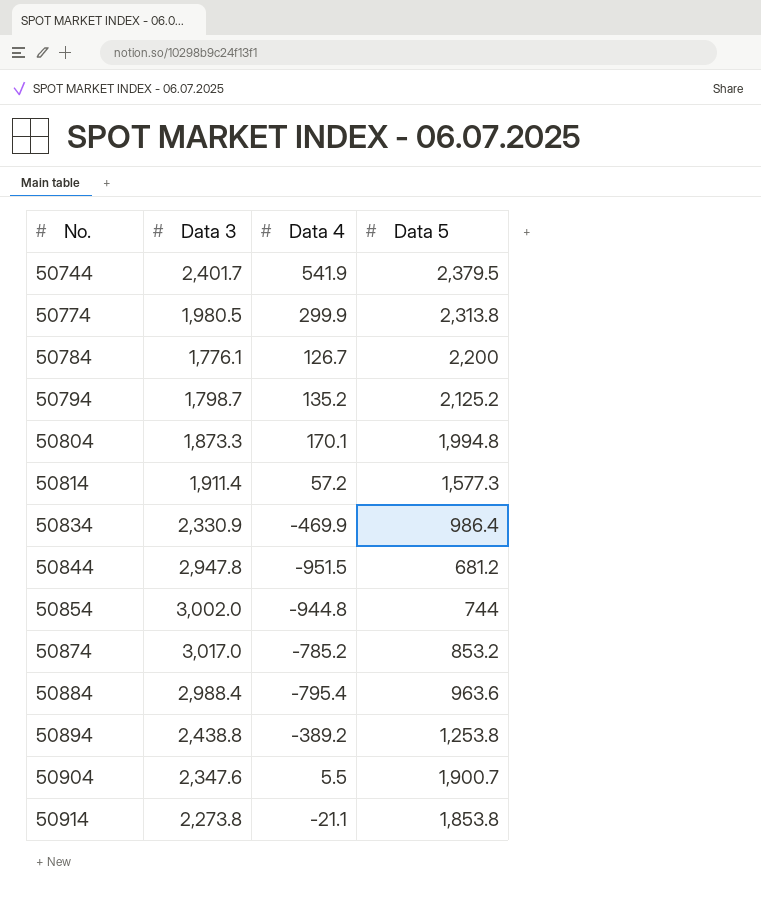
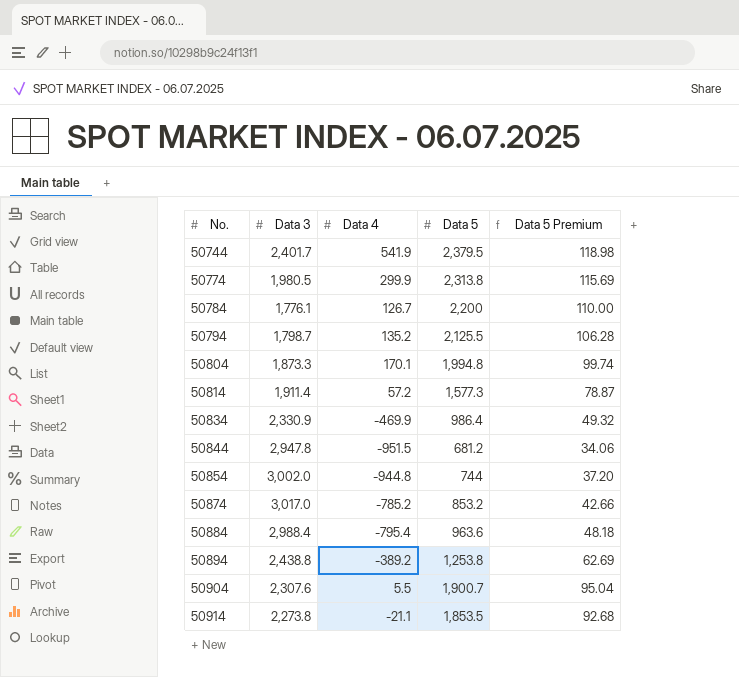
column Data 5 Premium | formula: none -> [Data 5] * 0.05
50794 | Data 5: 2,125.2 -> 2,125.5
50904 | Data 3: 2,347.6 -> 2,307.6
50914 | Data 5: 1,853.8 -> 1,853.5

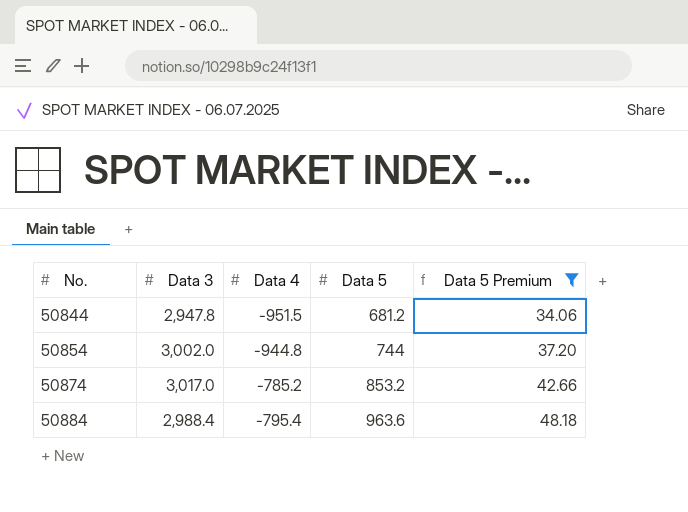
filter: none -> Data 5 Premium <= 48.18

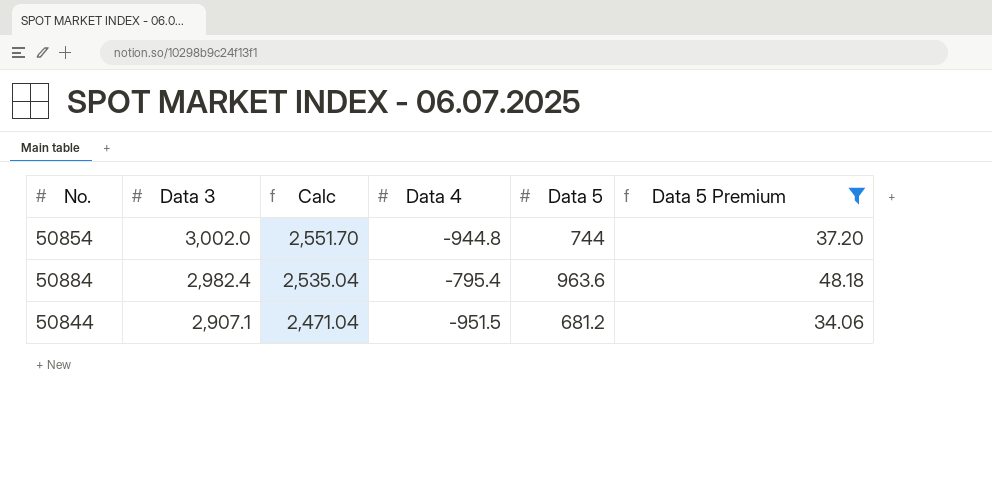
row order: No. ascending -> Data 3 descending
column Calc | formula: none -> [Data 3] * 0.85
row 50874: 3,017.0 | -785.2 | 853.2 | 42.66 -> none
50884 | Data 3: 2,988.4 -> 2,982.4
50844 | Data 3: 2,947.8 -> 2,907.1

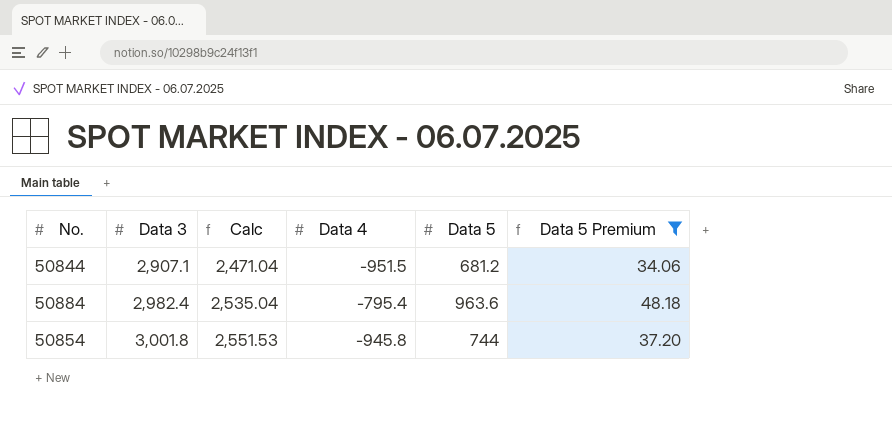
row order: Data 3 descending -> Data 3 ascending
50854 | Data 3: 3,002.0 -> 3,001.8
50854 | Calc: 2,551.70 -> 2,551.53
50854 | Data 4: -944.8 -> -945.8

